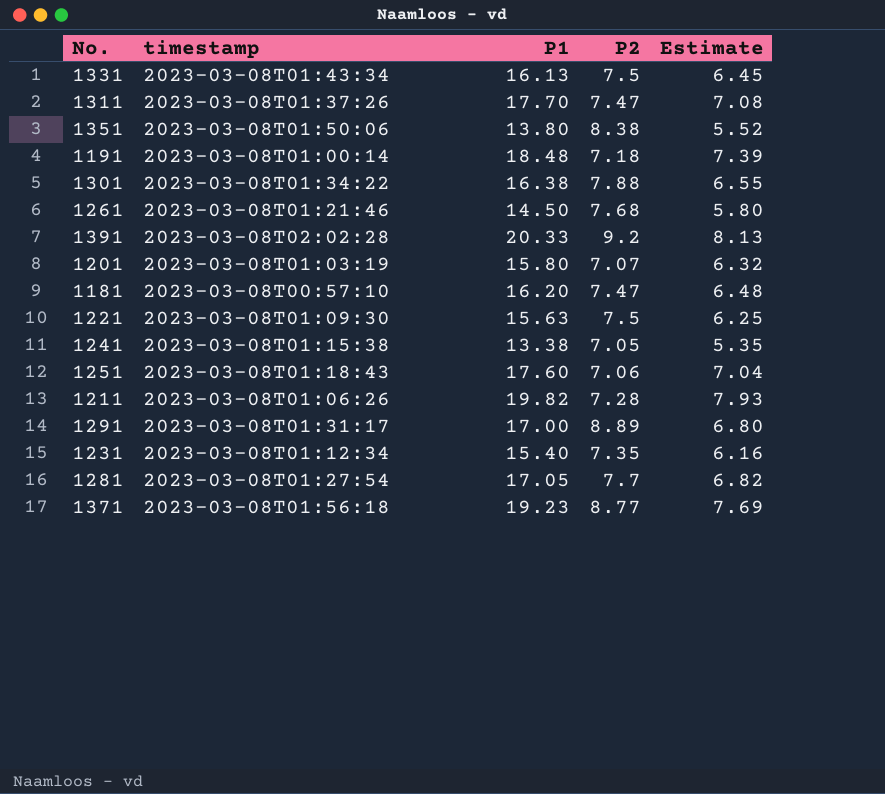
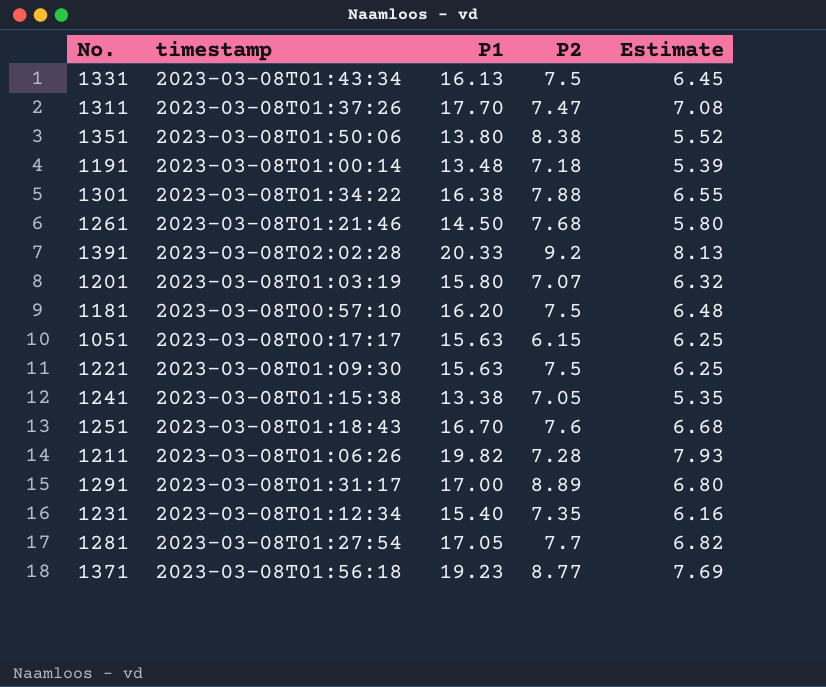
1191 | P1: 18.48 -> 13.48
1191 | Estimate: 7.39 -> 5.39
1181 | P2: 7.47 -> 7.5
row 1051: none -> 2023-03-08T00:17:17 | 15.63 | 6.15 | 6.25
1251 | P1: 17.60 -> 16.70
1251 | P2: 7.06 -> 7.6
1251 | Estimate: 7.04 -> 6.68

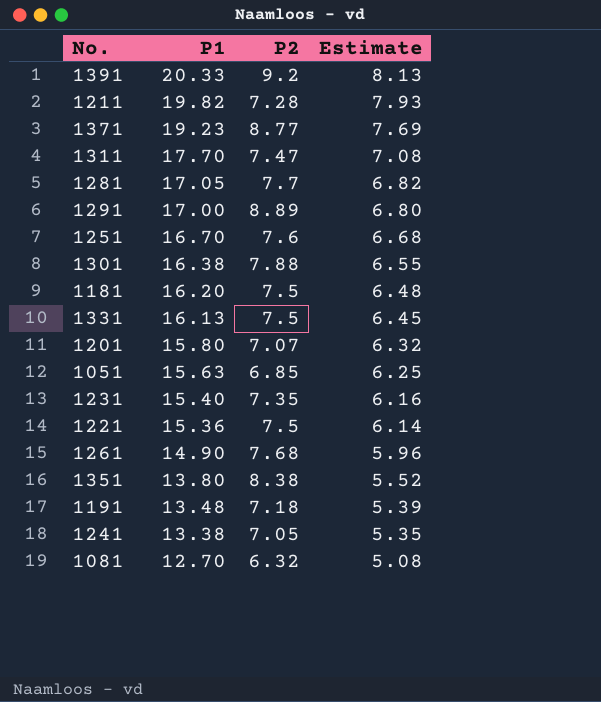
row order: none -> P1 descending
column timestamp | position: 2 -> none
1051 | P2: 6.15 -> 6.85
1221 | P1: 15.63 -> 15.36
1221 | Estimate: 6.25 -> 6.14
1261 | P1: 14.50 -> 14.90
1261 | Estimate: 5.80 -> 5.96
row 1081: none -> 12.70 | 6.32 | 5.08

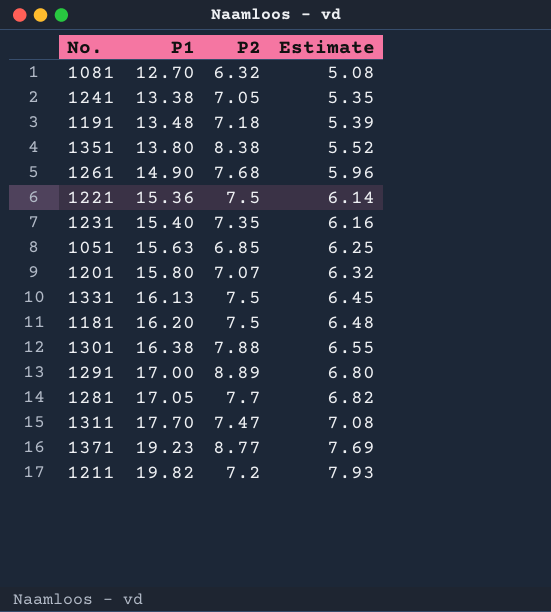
row order: P1 descending -> P1 ascending
row 1391: 20.33 | 9.2 | 8.13 -> none
row 1251: 16.70 | 7.6 | 6.68 -> none
1211 | P2: 7.28 -> 7.2

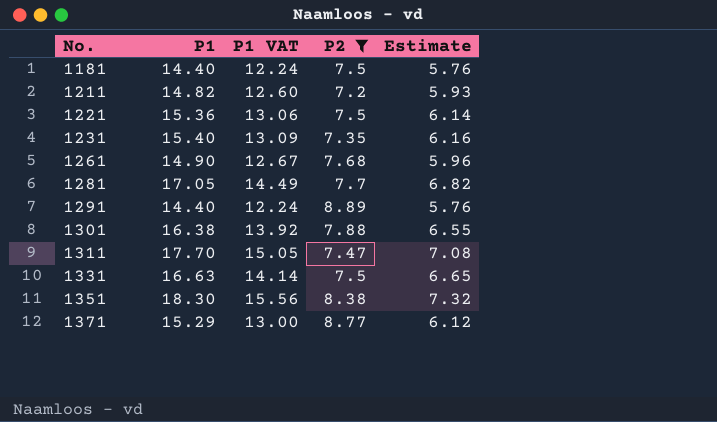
filter: none -> P2 >= 7.2
row order: P1 ascending -> No. ascending
column P1 VAT | formula: none -> [P1] * 0.85
1181 | P1: 16.20 -> 14.40
1181 | Estimate: 6.48 -> 5.76
1211 | P1: 19.82 -> 14.82
1211 | Estimate: 7.93 -> 5.93
1291 | P1: 17.00 -> 14.40
1291 | Estimate: 6.80 -> 5.76
1331 | P1: 16.13 -> 16.63
1331 | Estimate: 6.45 -> 6.65
1351 | P1: 13.80 -> 18.30
1351 | Estimate: 5.52 -> 7.32
1371 | P1: 19.23 -> 15.29
1371 | Estimate: 7.69 -> 6.12

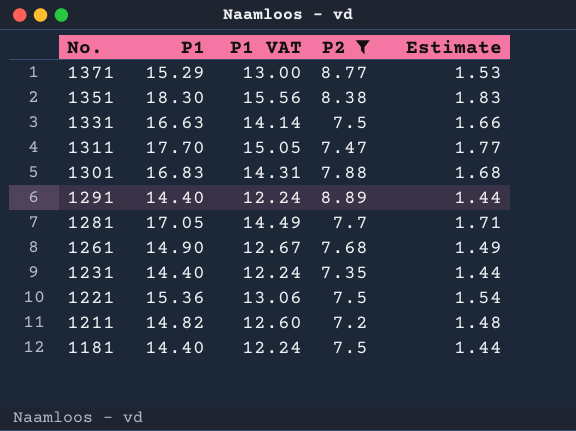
row order: No. ascending -> No. descending
column Estimate | formula: [P1] * 0.4 -> [P1] * 0.1
1301 | P1: 16.38 -> 16.83
1301 | P1 VAT: 13.92 -> 14.31
1231 | P1: 15.40 -> 14.40
1231 | P1 VAT: 13.09 -> 12.24

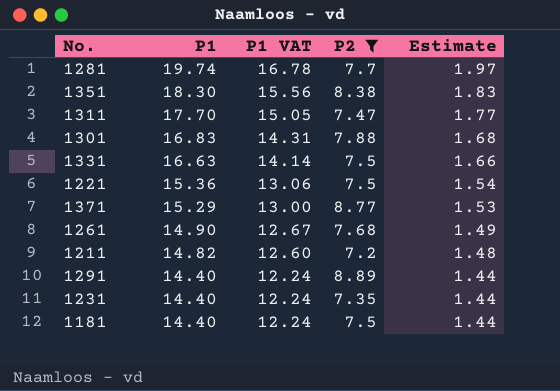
row order: No. descending -> P1 descending
1281 | P1: 17.05 -> 19.74
1281 | P1 VAT: 14.49 -> 16.78
1281 | Estimate: 1.71 -> 1.97

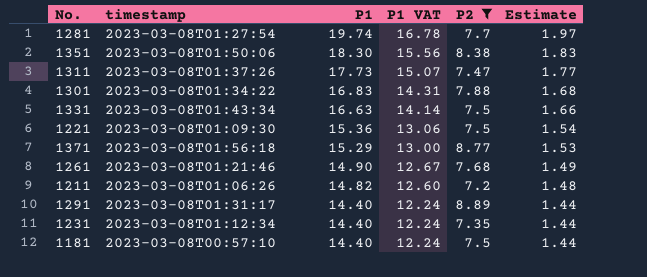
column timestamp | position: none -> 2
1311 | P1: 17.70 -> 17.73
1311 | P1 VAT: 15.05 -> 15.07

